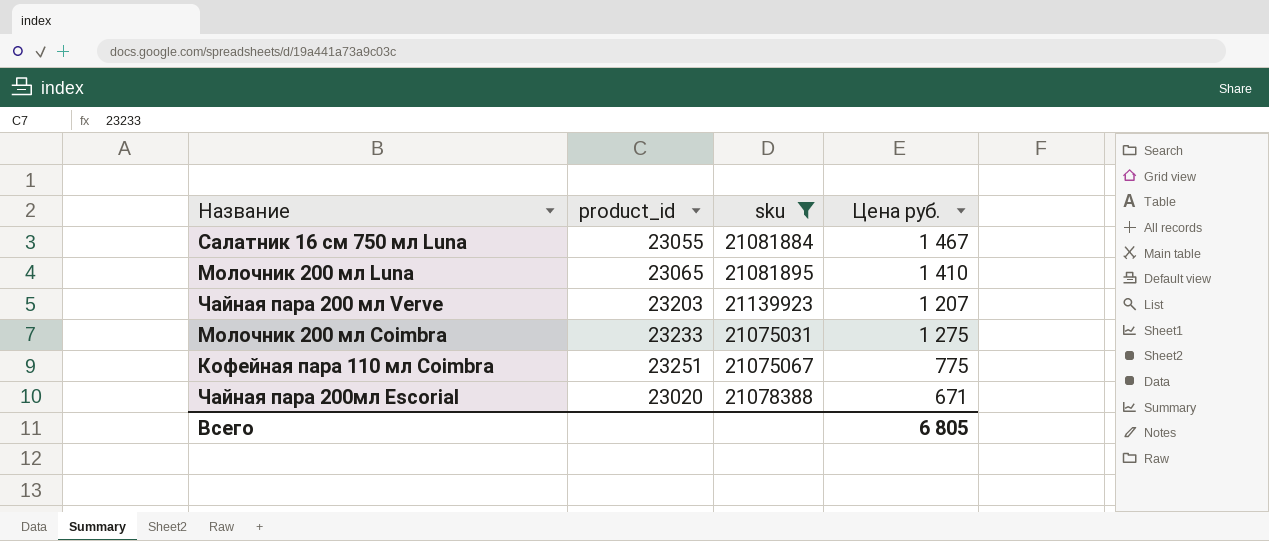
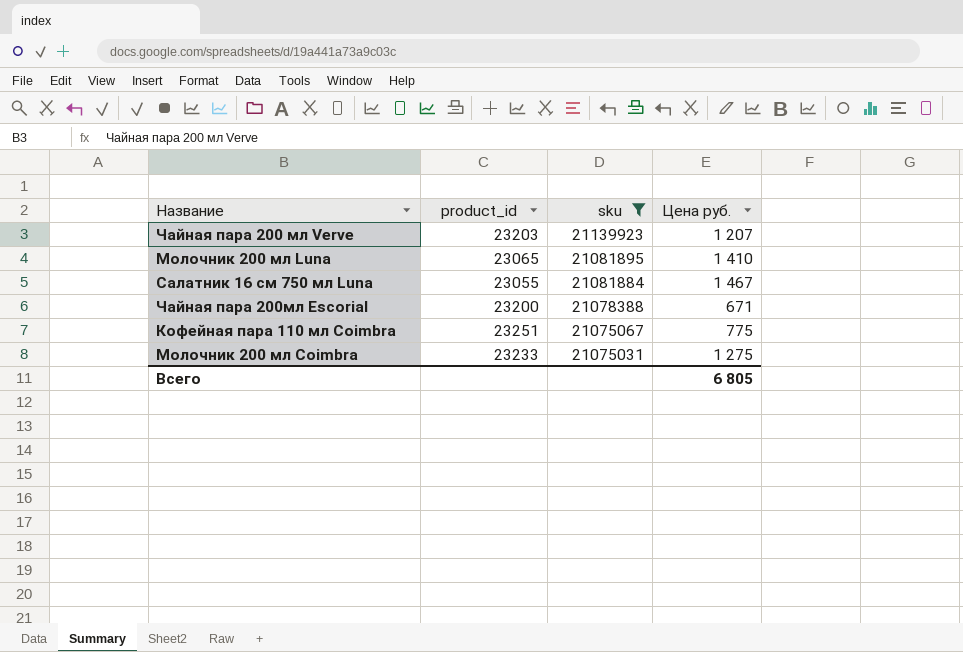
row order: none -> sku descending
Чайная пара 200мл Escorial | product_id: 23020 -> 23200

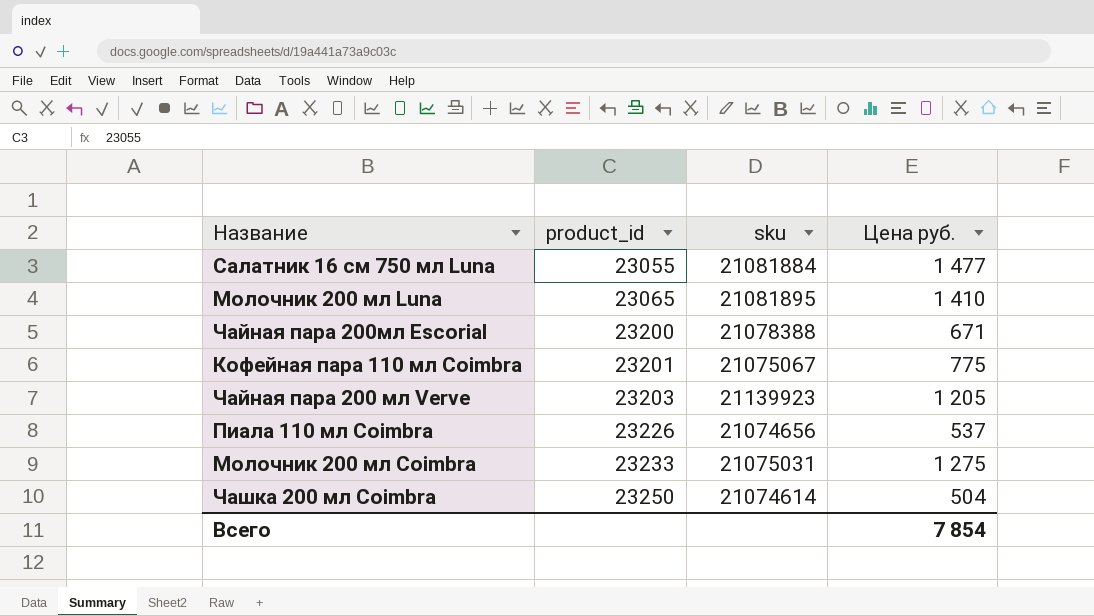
filter: sku >= 21075031 -> none
row order: sku descending -> product_id ascending
Салатник 16 см 750 мл Luna | Цена руб.: 1 467 -> 1 477
Кофейная пара 110 мл Coimbra | product_id: 23251 -> 23201
Чайная пара 200 мл Verve | Цена руб.: 1 207 -> 1 205
Всего | Цена руб.: 6 805 -> 7 854

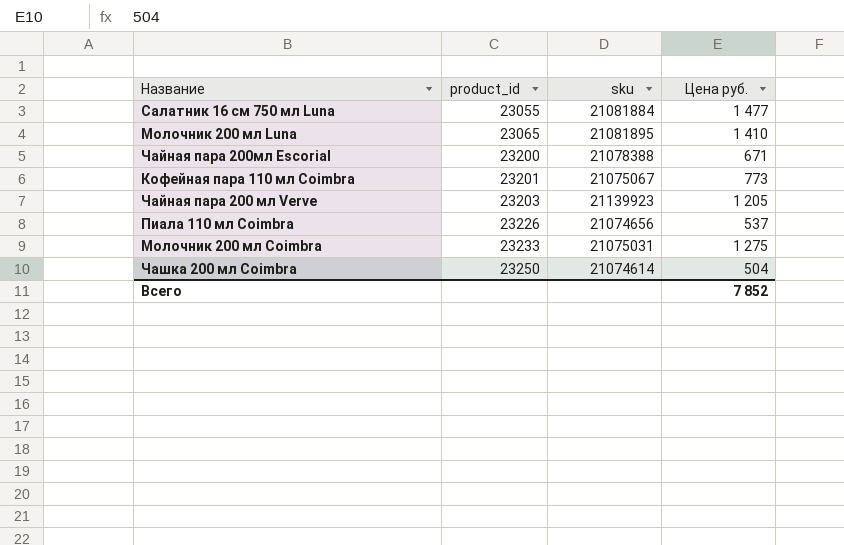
Кофейная пара 110 мл Coimbra | Цена руб.: 775 -> 773
Всего | Цена руб.: 7 854 -> 7 852

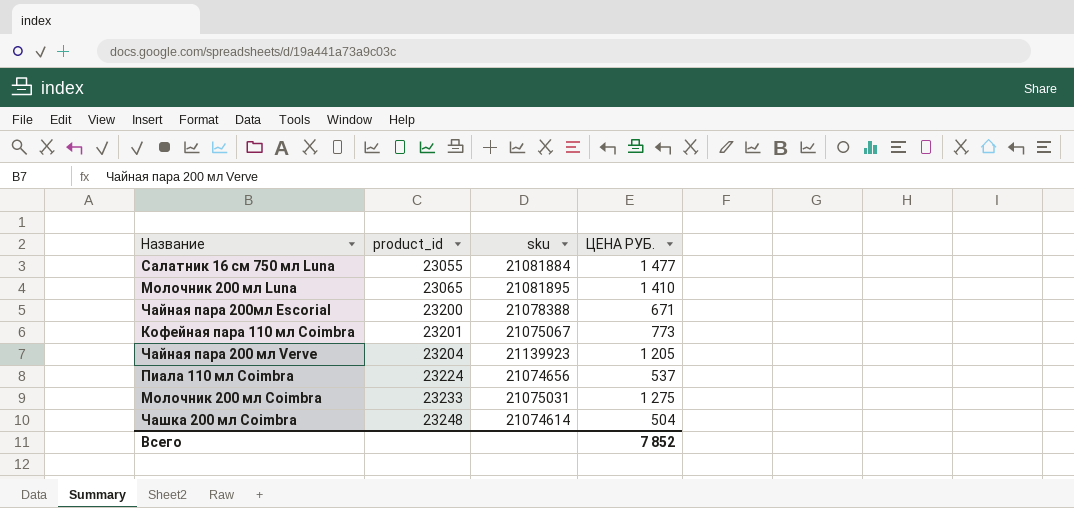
column name: Цена руб. -> ЦЕНА РУБ.
Чайная пара 200 мл Verve | product_id: 23203 -> 23204
Пиала 110 мл Coimbra | product_id: 23226 -> 23224
Чашка 200 мл Coimbra | product_id: 23250 -> 23248

